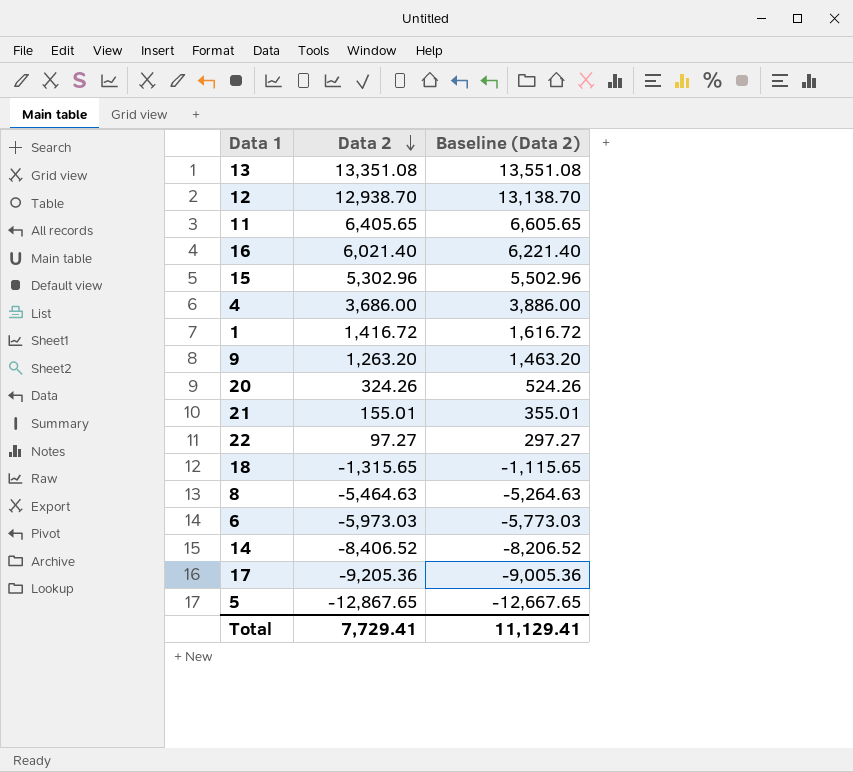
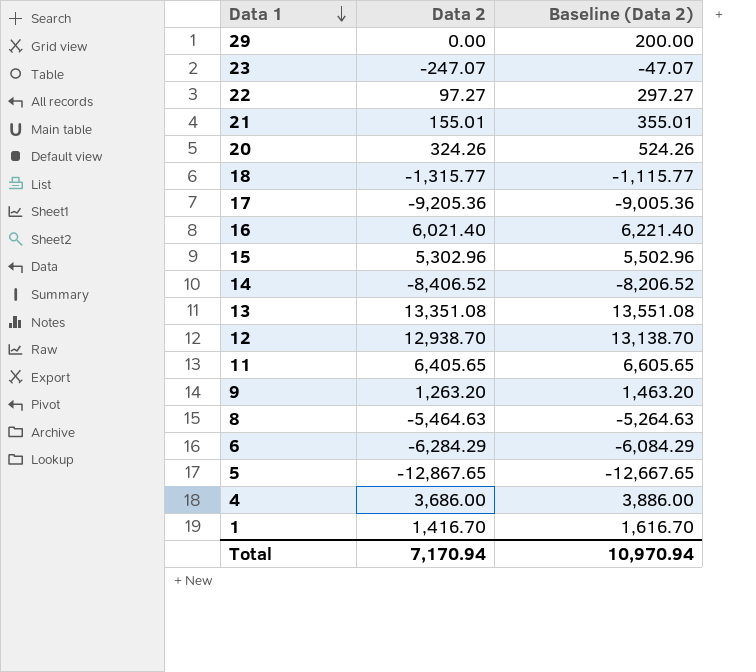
row order: Data 2 descending -> Data 1 descending
row 29: none -> 0.00 | 200.00
row 23: none -> -247.07 | -47.07
18 | Data 2: -1,315.65 -> -1,315.77
18 | Baseline (Data 2): -1,115.65 -> -1,115.77
6 | Data 2: -5,973.03 -> -6,284.29
6 | Baseline (Data 2): -5,773.03 -> -6,084.29
1 | Data 2: 1,416.72 -> 1,416.70
1 | Baseline (Data 2): 1,616.72 -> 1,616.70
Total | Data 2: 7,729.41 -> 7,170.94
Total | Baseline (Data 2): 11,129.41 -> 10,970.94

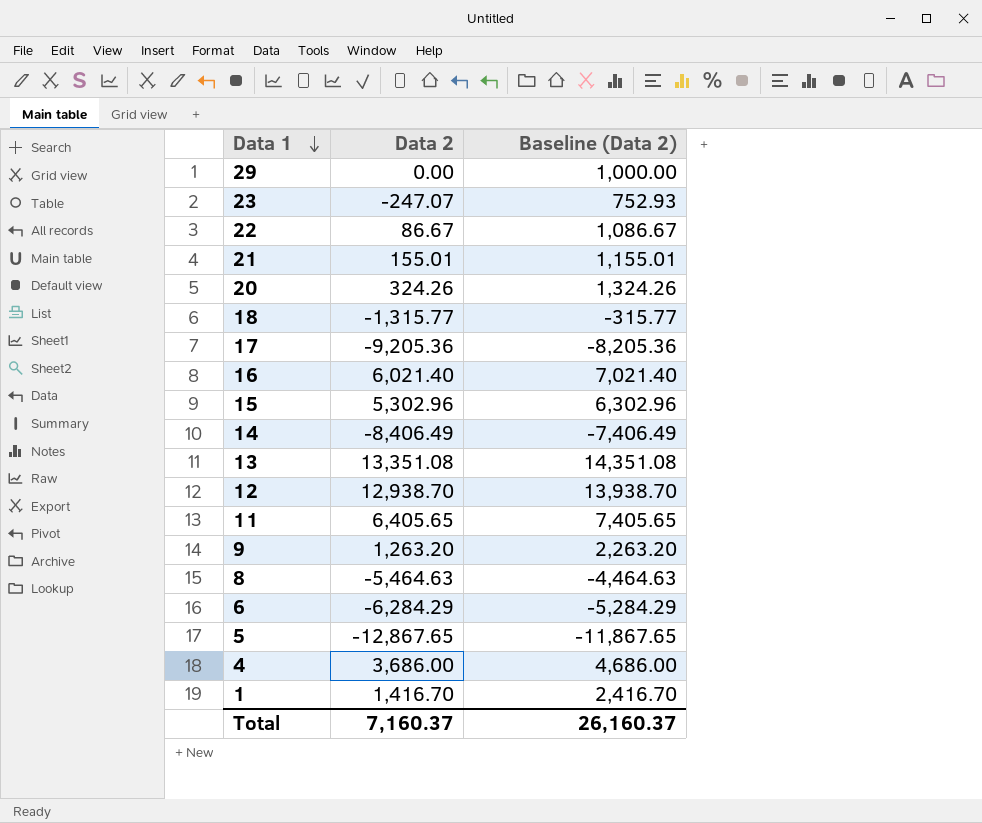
column Baseline (Data 2) | formula: [Data 2] + 200 -> [Data 2] + 1000
22 | Data 2: 97.27 -> 86.67
14 | Data 2: -8,406.52 -> -8,406.49
Total | Data 2: 7,170.94 -> 7,160.37
Total | Baseline (Data 2): 10,970.94 -> 26,160.37

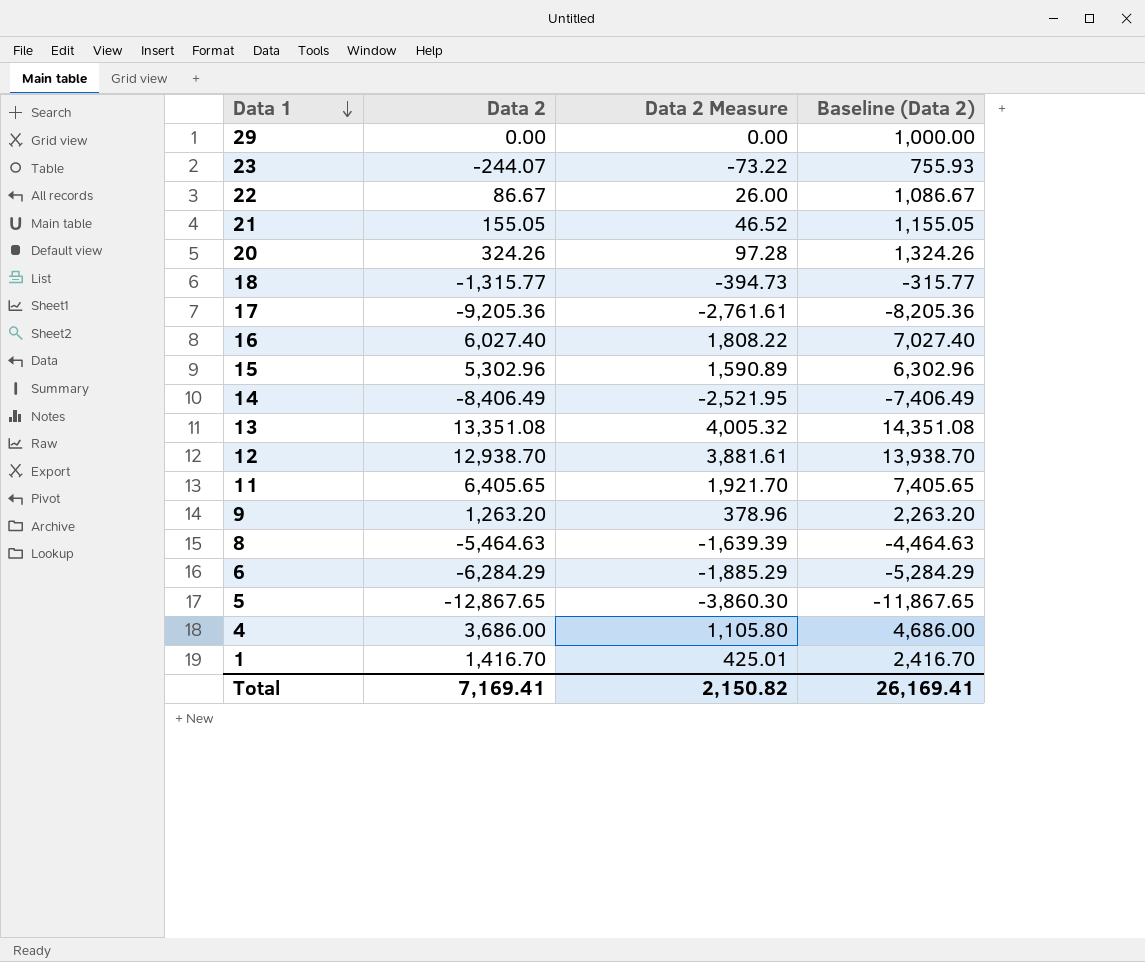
column Data 2 Measure | formula: none -> [Data 2] * 0.3
23 | Data 2: -247.07 -> -244.07
23 | Baseline (Data 2): 752.93 -> 755.93
21 | Data 2: 155.01 -> 155.05
21 | Baseline (Data 2): 1,155.01 -> 1,155.05
16 | Data 2: 6,021.40 -> 6,027.40
16 | Baseline (Data 2): 7,021.40 -> 7,027.40
Total | Data 2: 7,160.37 -> 7,169.41
Total | Baseline (Data 2): 26,160.37 -> 26,169.41

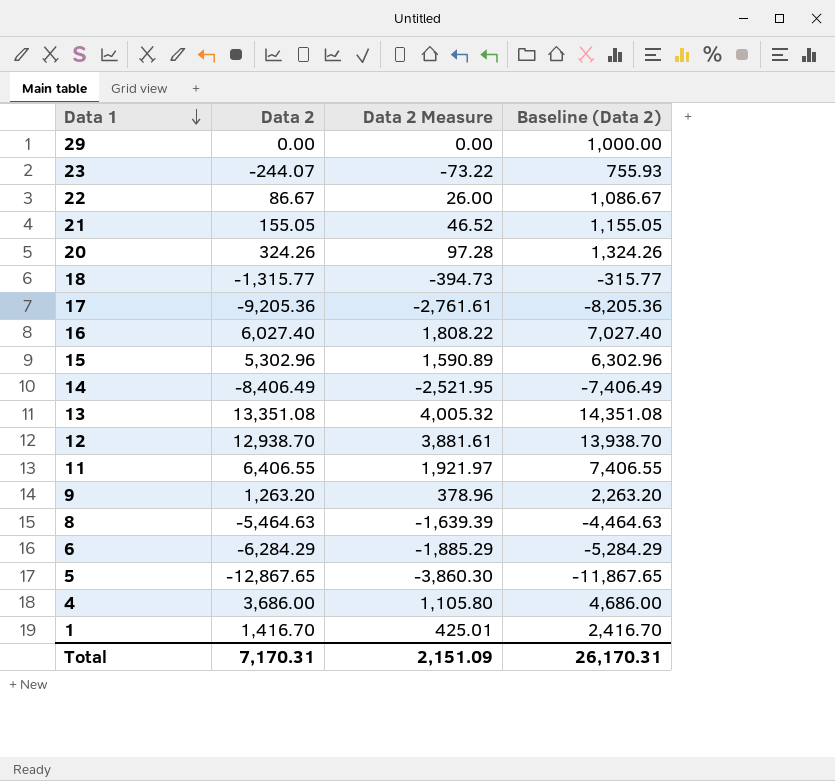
11 | Data 2: 6,405.65 -> 6,406.55
11 | Data 2 Measure: 1,921.70 -> 1,921.97
11 | Baseline (Data 2): 7,405.65 -> 7,406.55
Total | Data 2: 7,169.41 -> 7,170.31
Total | Data 2 Measure: 2,150.82 -> 2,151.09
Total | Baseline (Data 2): 26,169.41 -> 26,170.31

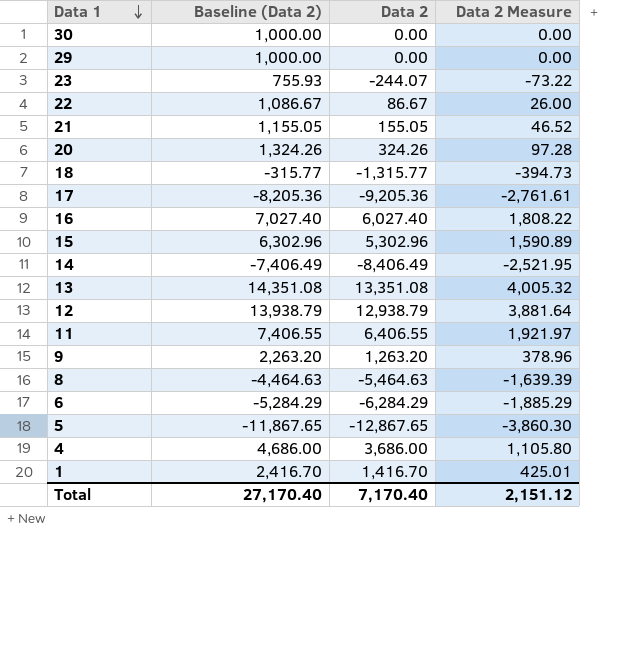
column Baseline (Data 2) | position: 4 -> 2
row 30: none -> 1,000.00 | 0.00 | 0.00
12 | Baseline (Data 2): 13,938.70 -> 13,938.79
12 | Data 2: 12,938.70 -> 12,938.79
12 | Data 2 Measure: 3,881.61 -> 3,881.64
Total | Baseline (Data 2): 26,170.31 -> 27,170.40
Total | Data 2: 7,170.31 -> 7,170.40
Total | Data 2 Measure: 2,151.09 -> 2,151.12

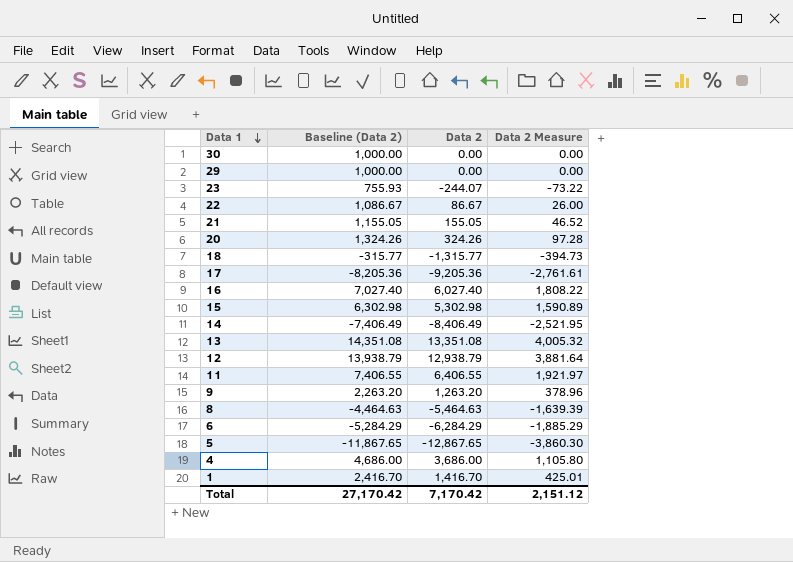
15 | Baseline (Data 2): 6,302.96 -> 6,302.98
15 | Data 2: 5,302.96 -> 5,302.98
Total | Baseline (Data 2): 27,170.40 -> 27,170.42
Total | Data 2: 7,170.40 -> 7,170.42

